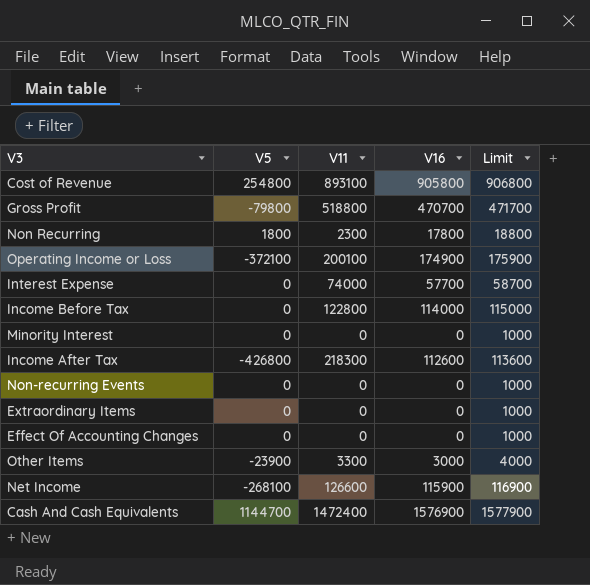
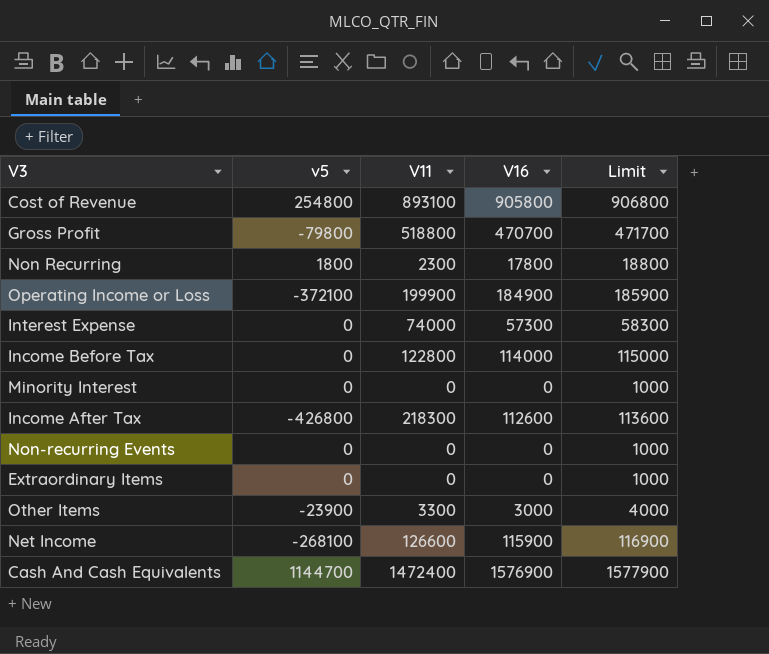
column name: V5 -> v5
row Effect Of Accounting Changes: 0 | 0 | 0 | 1000 -> none
Operating Income or Loss | V11: 200100 -> 199900
Operating Income or Loss | V16: 174900 -> 184900
Operating Income or Loss | Limit: 175900 -> 185900
Interest Expense | V16: 57700 -> 57300
Interest Expense | Limit: 58700 -> 58300

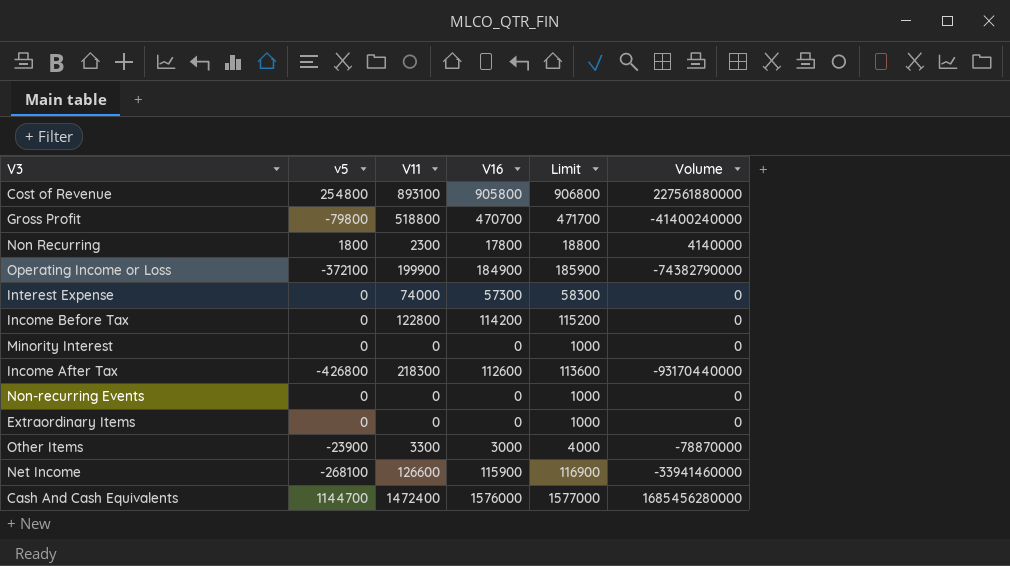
column Volume | formula: none -> [v5] * [V11]
Income Before Tax | V16: 114000 -> 114200
Income Before Tax | Limit: 115000 -> 115200
Cash And Cash Equivalents | V16: 1576900 -> 1576000
Cash And Cash Equivalents | Limit: 1577900 -> 1577000

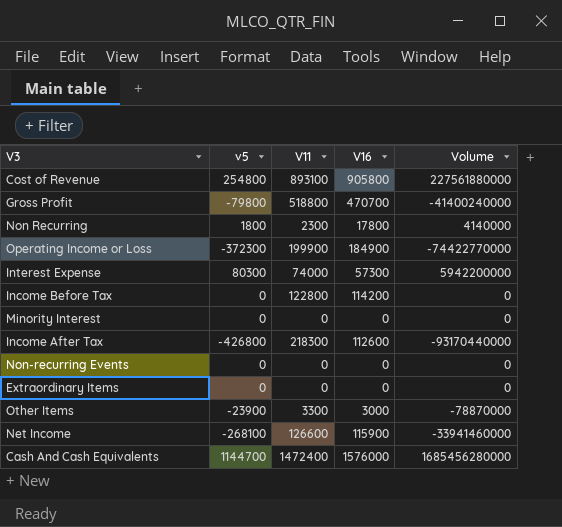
column Limit | formula: [V16] + 1000 -> none
Operating Income or Loss | v5: -372100 -> -372300
Operating Income or Loss | Volume: -74382790000 -> -74422770000
Interest Expense | v5: 0 -> 80300
Interest Expense | Volume: 0 -> 5942200000

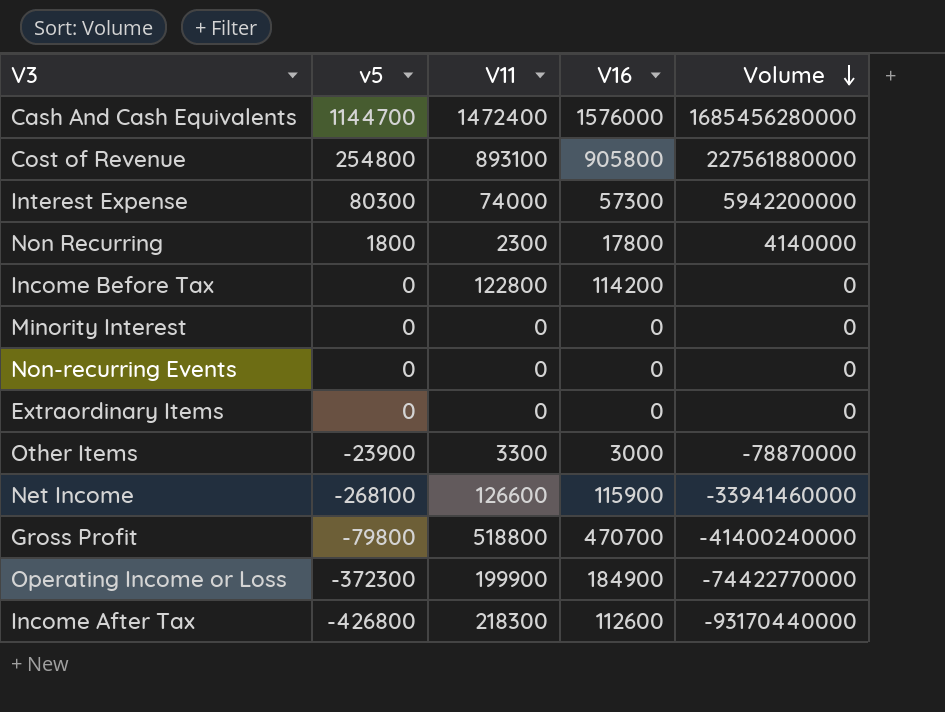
row order: none -> Volume descending

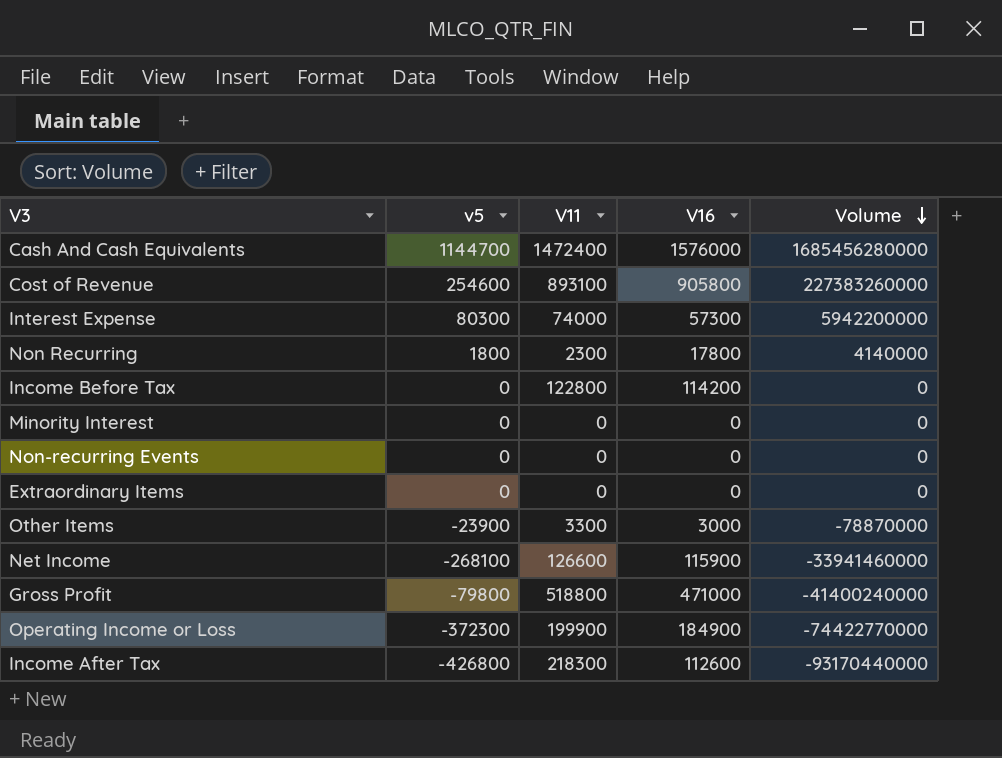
Cost of Revenue | v5: 254800 -> 254600
Cost of Revenue | Volume: 227561880000 -> 227383260000
Gross Profit | V16: 470700 -> 471000

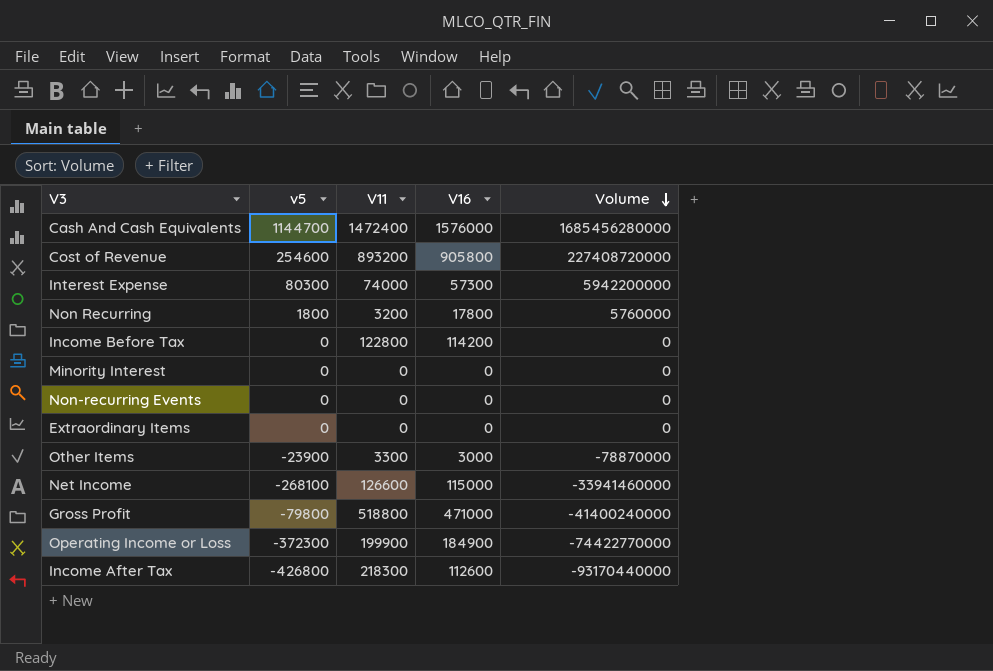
Cost of Revenue | V11: 893100 -> 893200
Cost of Revenue | Volume: 227383260000 -> 227408720000
Non Recurring | V11: 2300 -> 3200
Non Recurring | Volume: 4140000 -> 5760000
Net Income | V16: 115900 -> 115000

